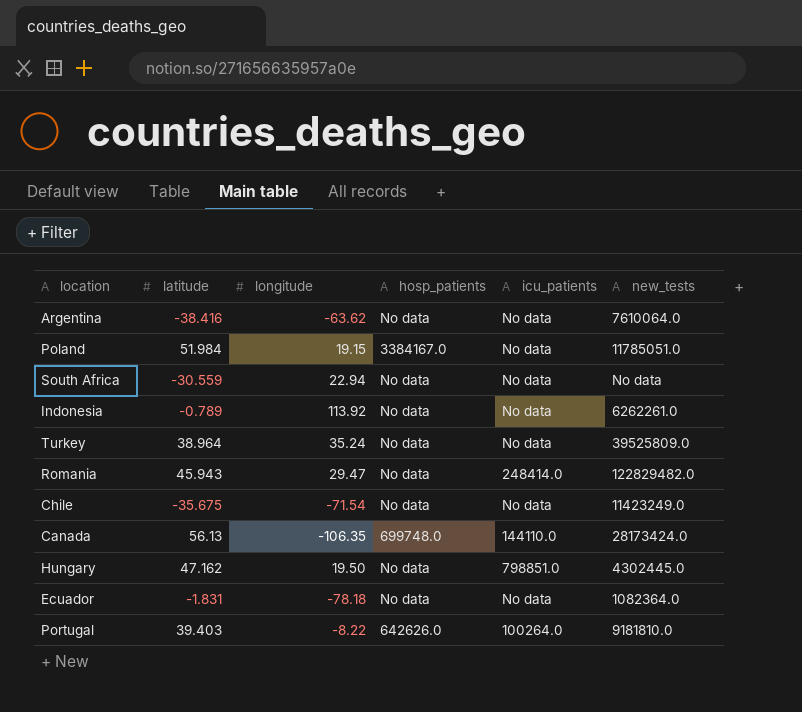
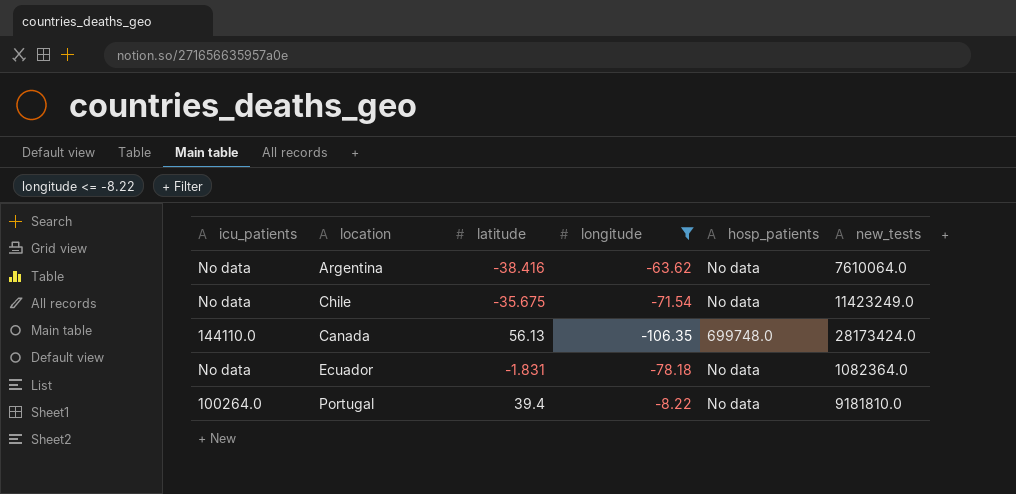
filter: none -> longitude <= -8.22
column icu_patients | position: 5 -> 1
Portugal | latitude: 39.403 -> 39.4
Portugal | hosp_patients: 642626.0 -> No data

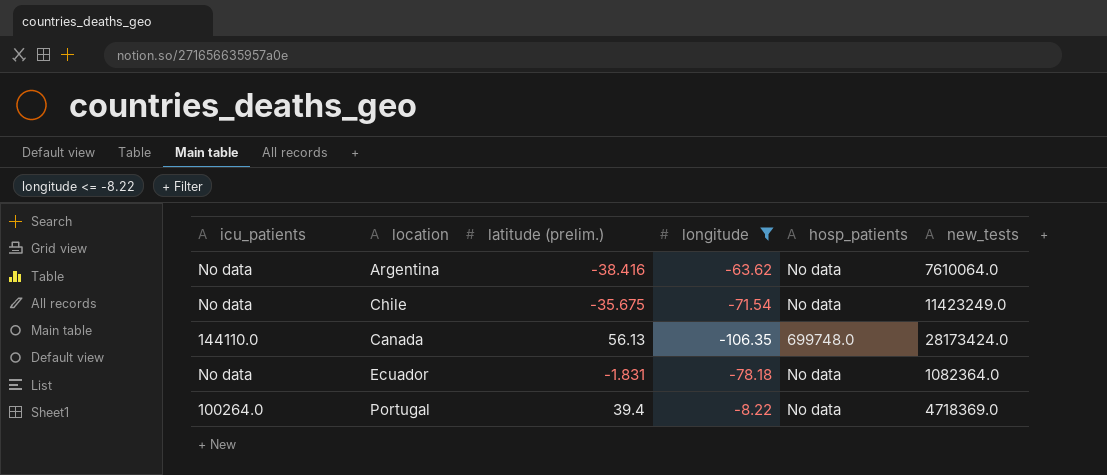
column name: latitude -> latitude (prelim.)
Portugal | new_tests: 9181810.0 -> 4718369.0

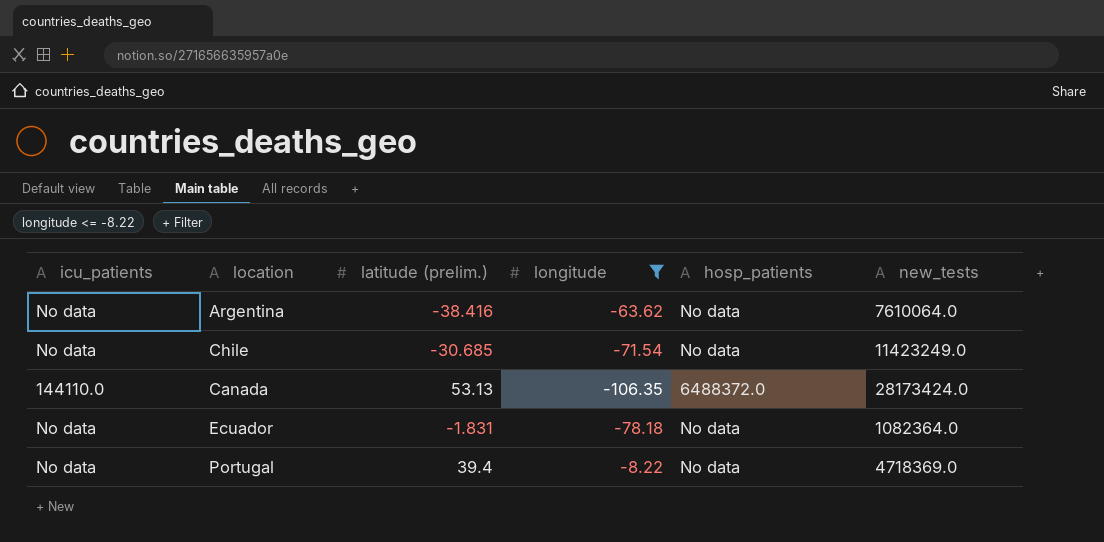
Chile | latitude (prelim.): -35.675 -> -30.685
Canada | latitude (prelim.): 56.13 -> 53.13
Canada | hosp_patients: 699748.0 -> 6488372.0
Portugal | icu_patients: 100264.0 -> No data

